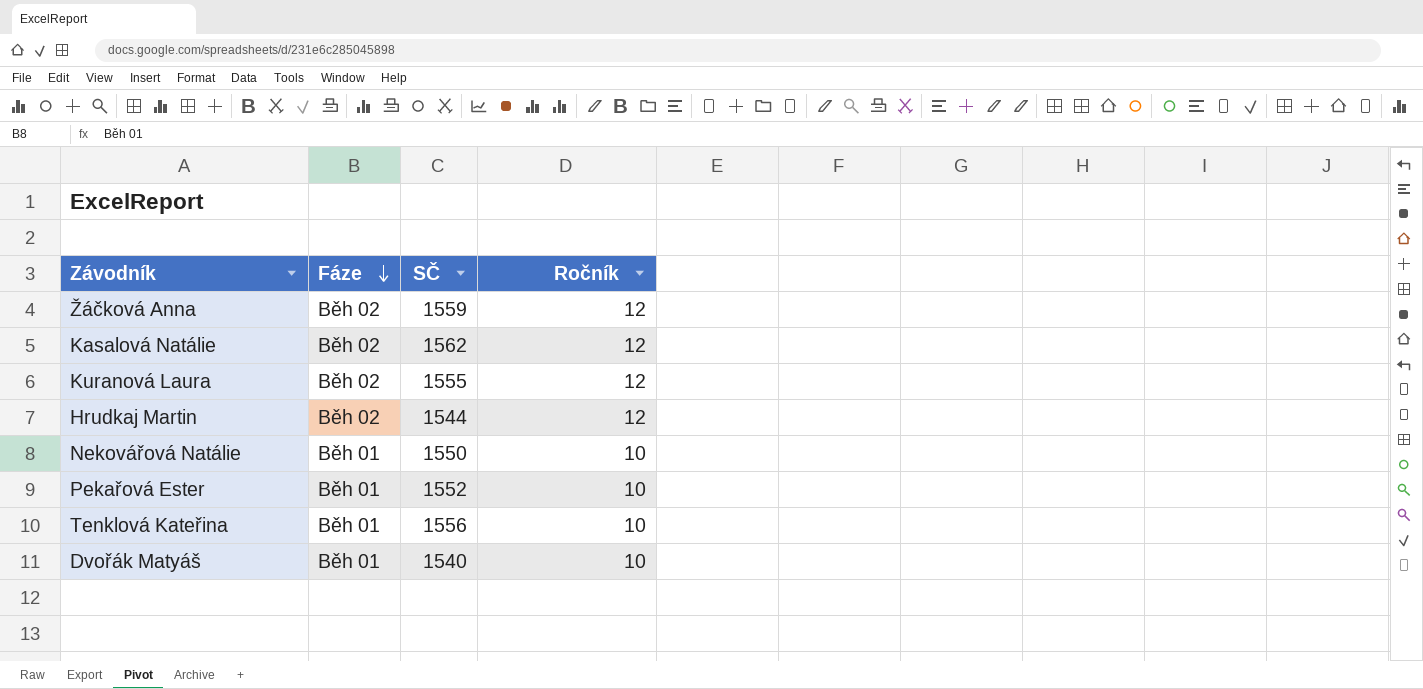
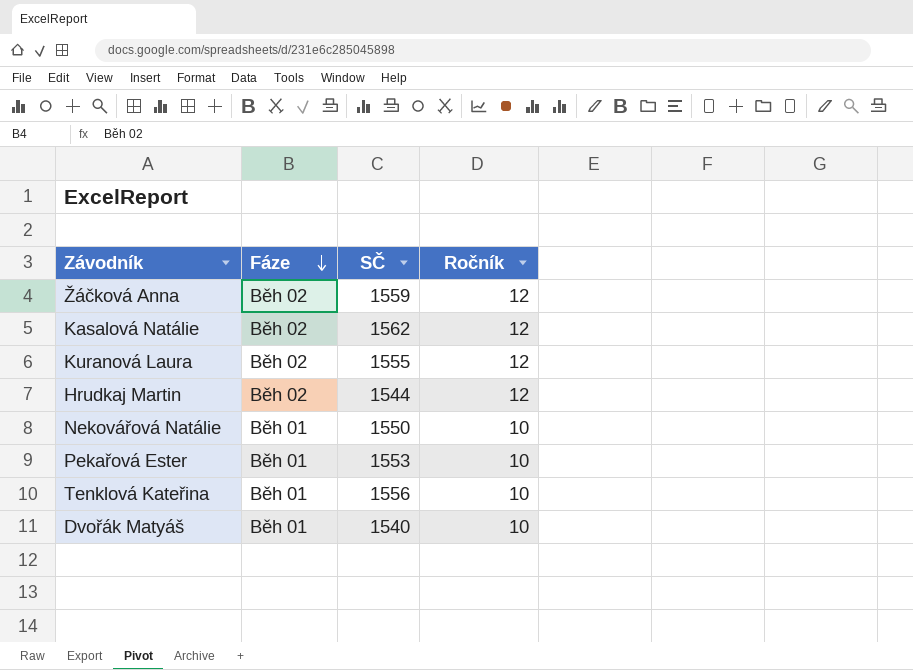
Pekařová Ester | SČ: 1552 -> 1553

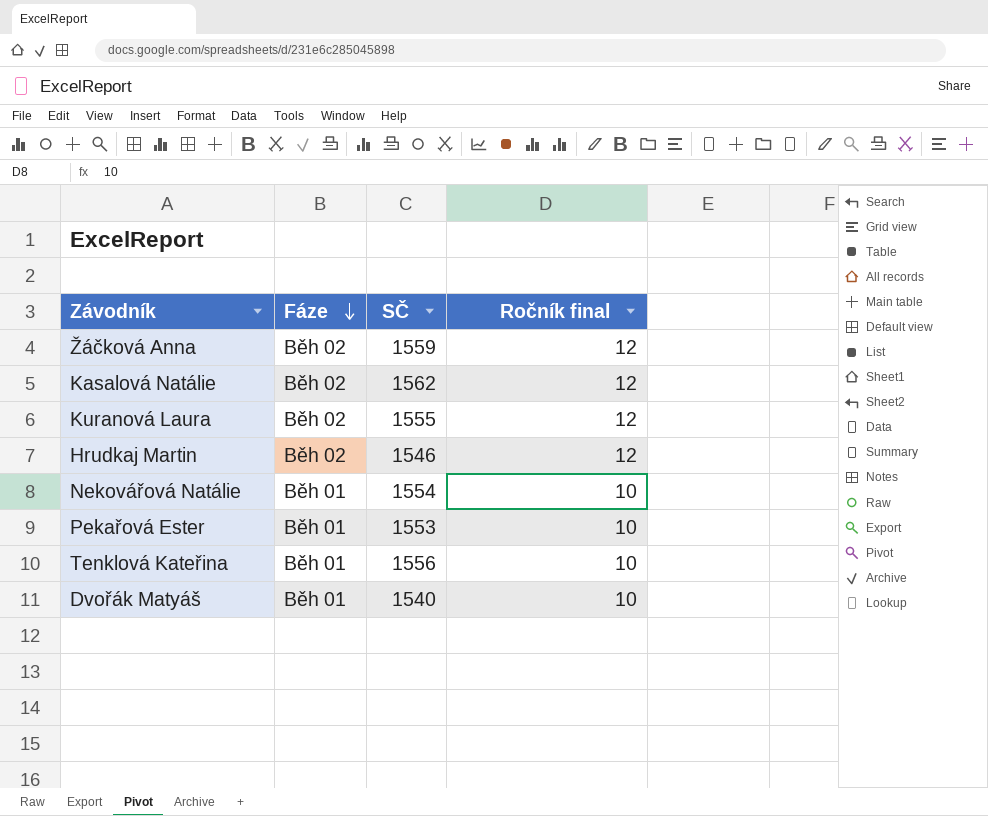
column name: Ročník -> Ročník final
Hrudkaj Martin | SČ: 1544 -> 1546
Nekovářová Natálie | SČ: 1550 -> 1554

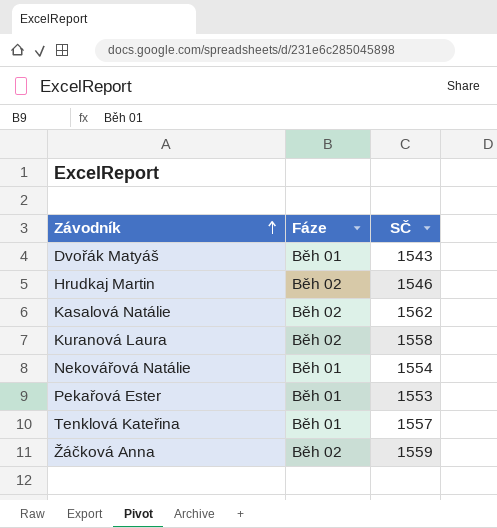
row order: Fáze descending -> Závodník ascending
column Ročník final | position: 4 -> none
Dvořák Matyáš | SČ: 1540 -> 1543
Kuranová Laura | SČ: 1555 -> 1558
Tenklová Kateřina | SČ: 1556 -> 1557

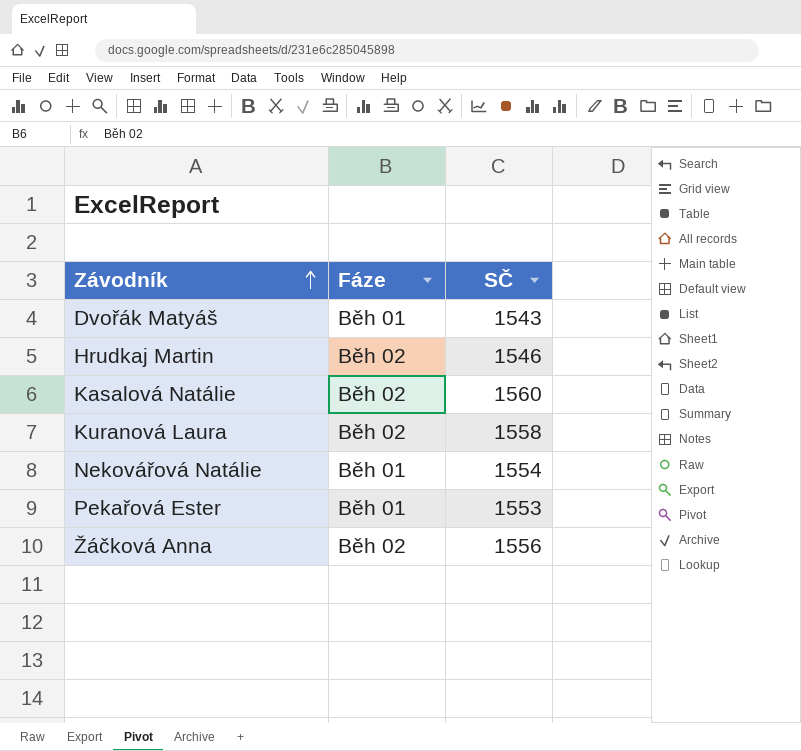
row Tenklová Kateřina: Běh 01 | 1557 -> none
Kasalová Natálie | SČ: 1562 -> 1560
Žáčková Anna | SČ: 1559 -> 1556

